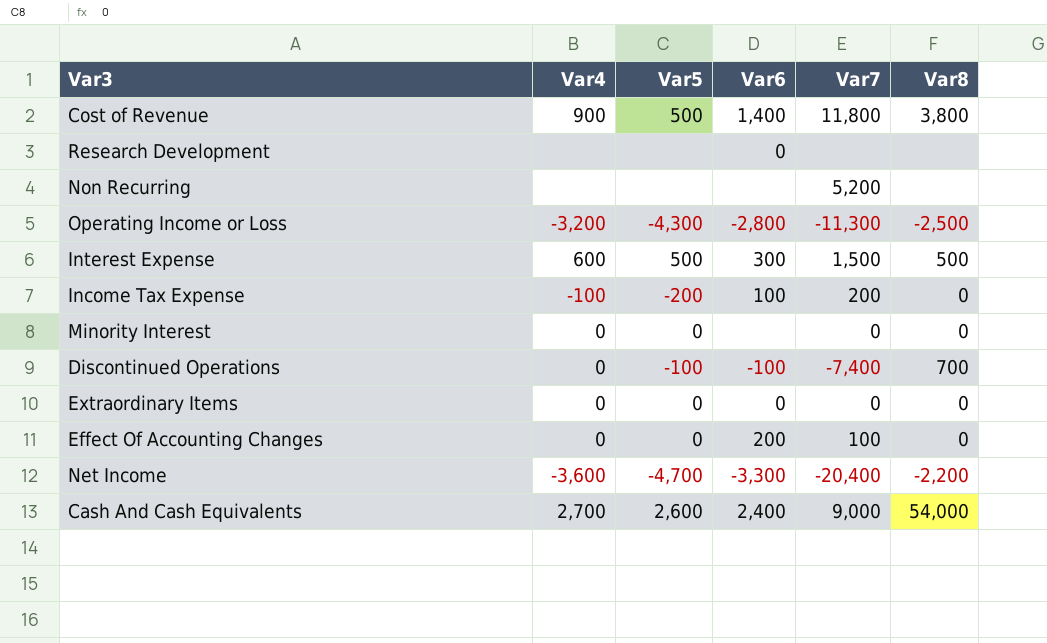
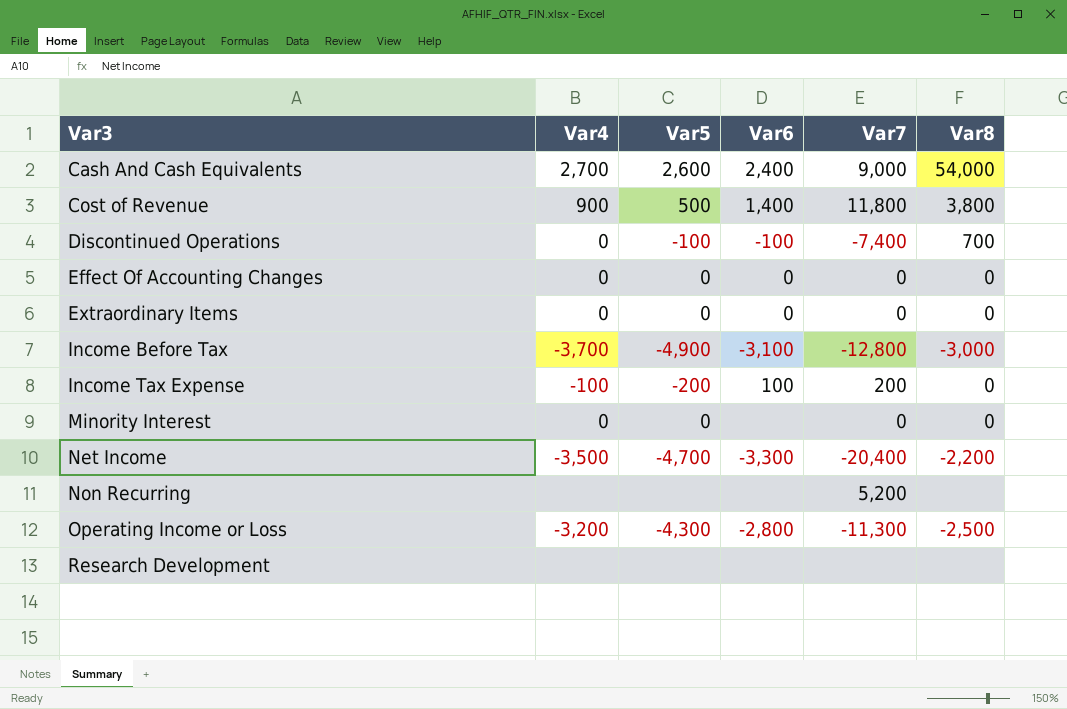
row order: none -> Var3 ascending
row Interest Expense: 600 | 500 | 300 | 1,500 | 500 -> none
Effect Of Accounting Changes | Var6: 200 -> 0
Effect Of Accounting Changes | Var7: 100 -> 0
row Income Before Tax: none -> -3,700 | -4,900 | -3,100 | -12,800 | -3,000
Net Income | Var4: -3,600 -> -3,500
Research Development | Var6: 0 -> none

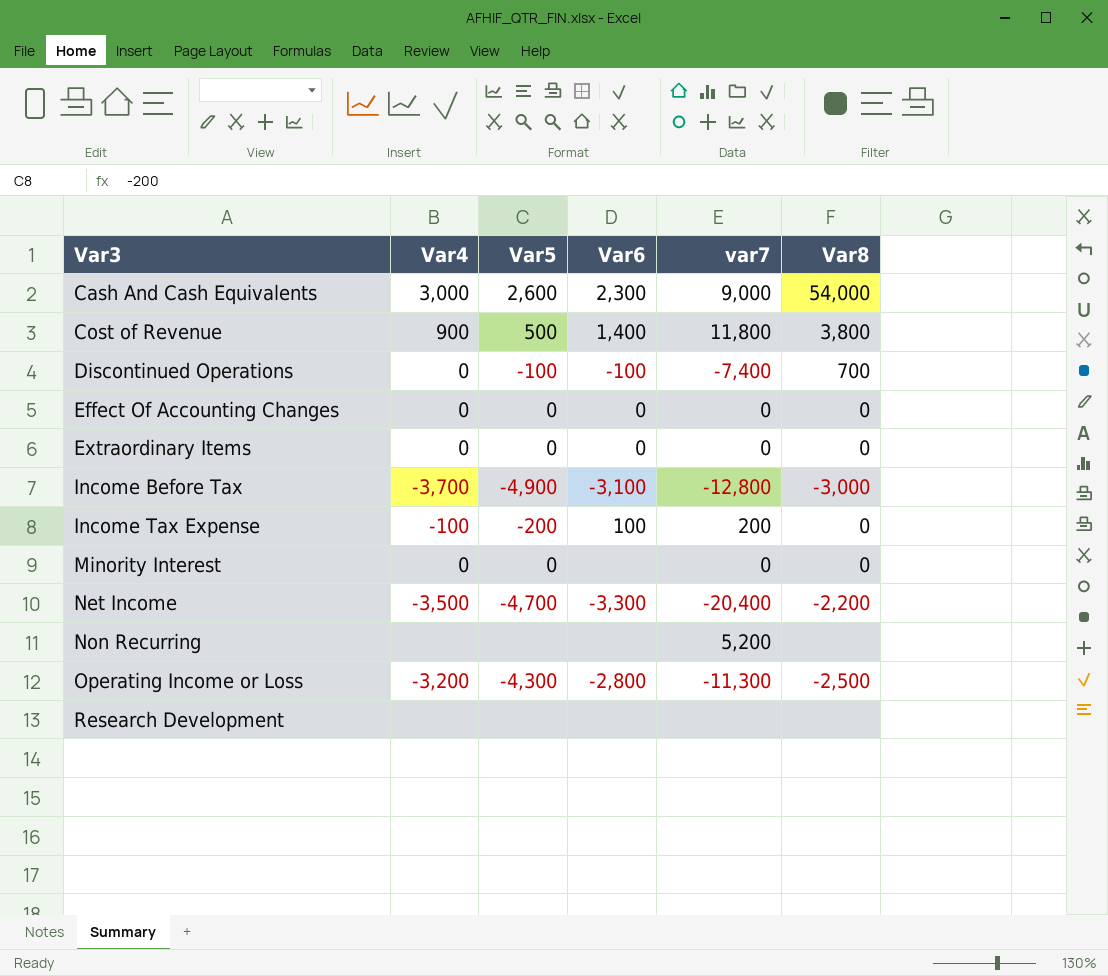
column name: Var7 -> var7
Cash And Cash Equivalents | Var4: 2,700 -> 3,000
Cash And Cash Equivalents | Var6: 2,400 -> 2,300

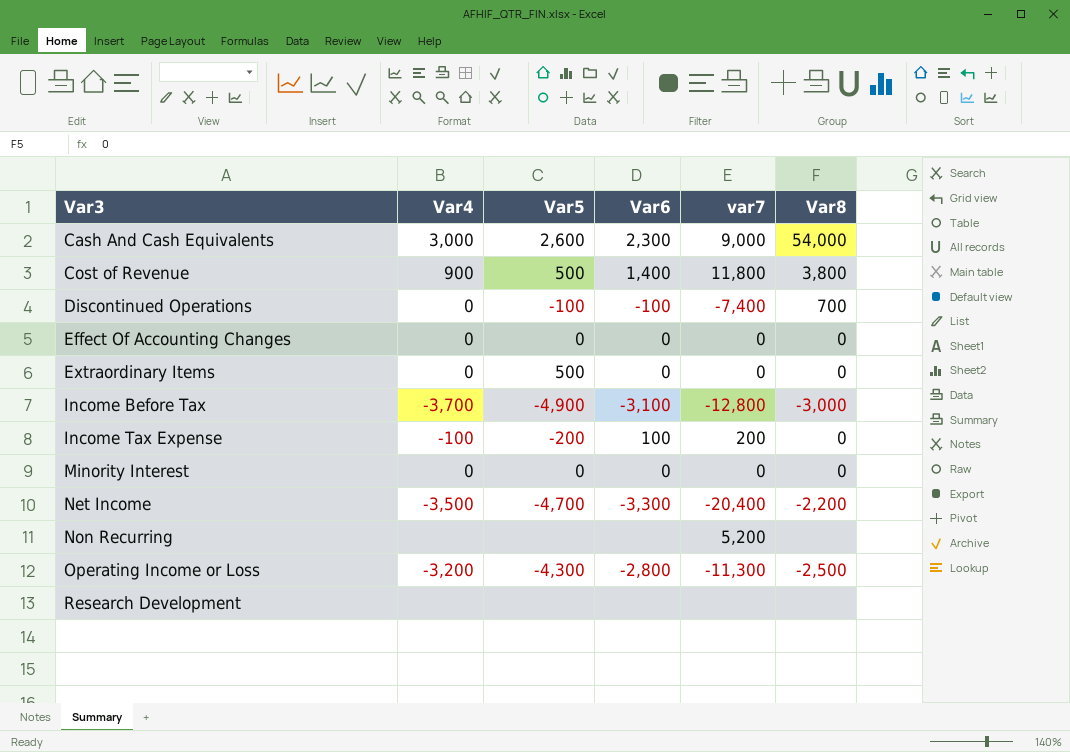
Extraordinary Items | Var5: 0 -> 500
Minority Interest | Var6: none -> 0

